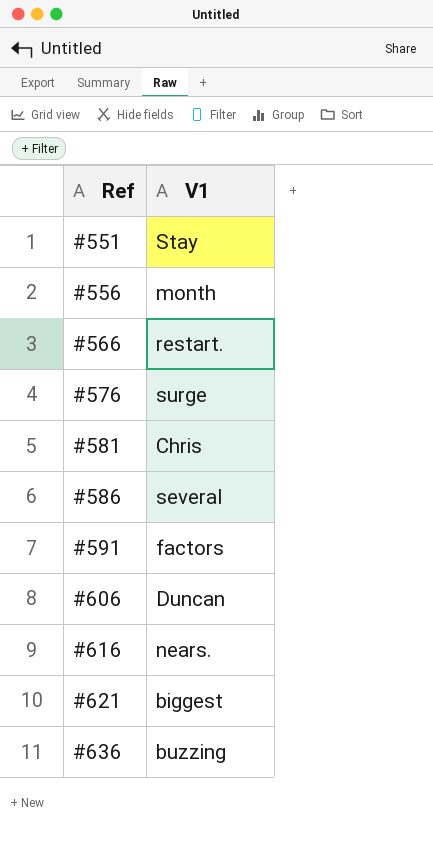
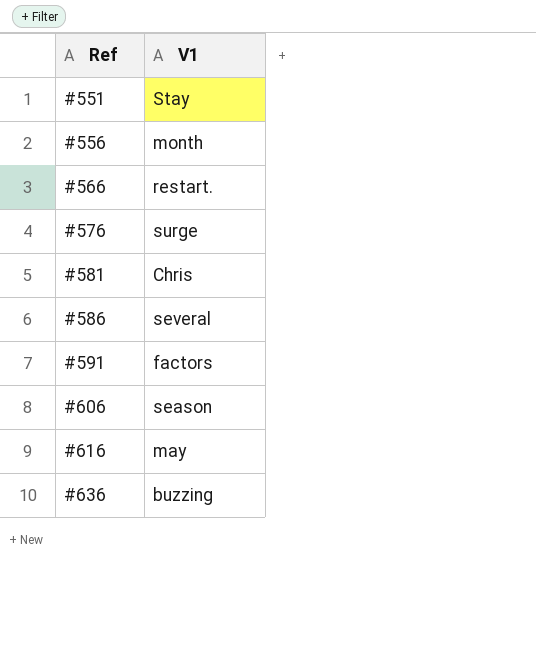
row #621: biggest -> none
#606 | V1: Duncan -> season
#616 | V1: nears. -> may

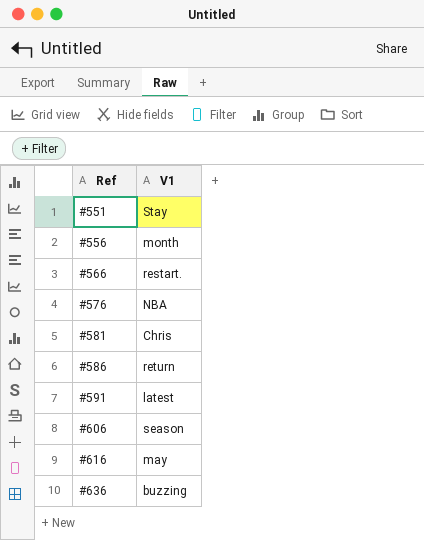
#576 | V1: surge -> NBA
#586 | V1: several -> return
#591 | V1: factors -> latest

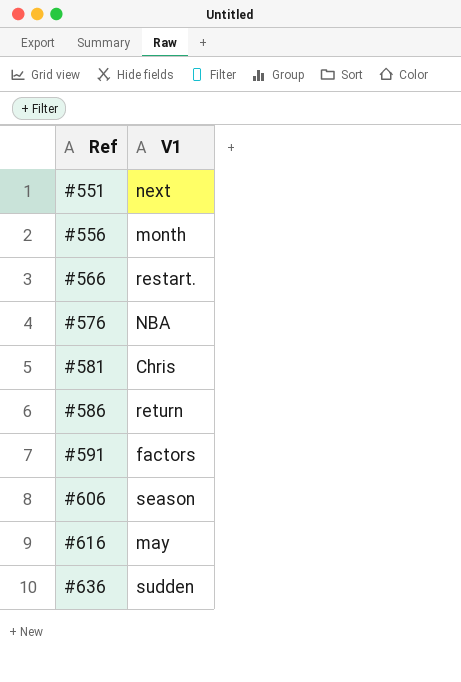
#551 | V1: Stay -> next
#591 | V1: latest -> factors
#636 | V1: buzzing -> sudden

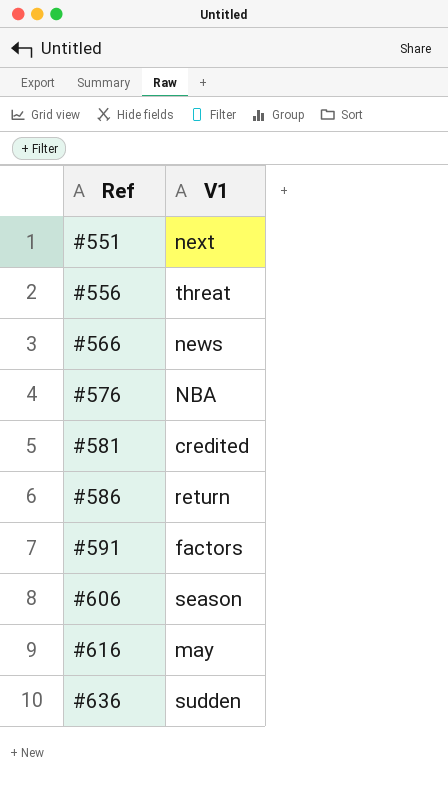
#556 | V1: month -> threat
#566 | V1: restart. -> news
#581 | V1: Chris -> credited

